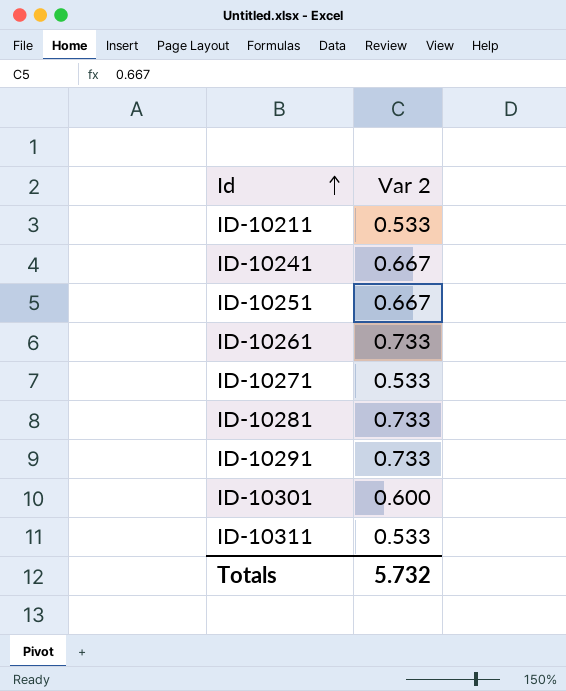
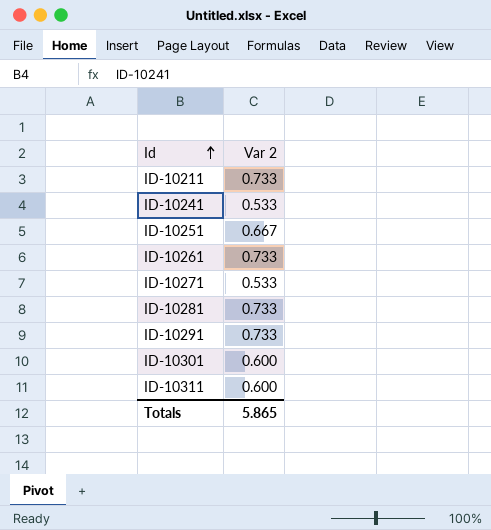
ID-10211 | Var 2: 0.533 -> 0.733
ID-10241 | Var 2: 0.667 -> 0.533
ID-10311 | Var 2: 0.533 -> 0.600
Totals | Var 2: 5.732 -> 5.865

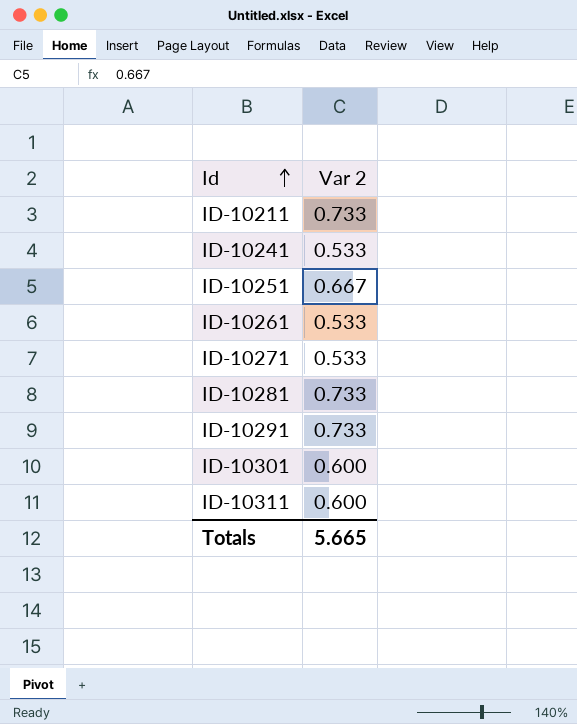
ID-10261 | Var 2: 0.733 -> 0.533
Totals | Var 2: 5.865 -> 5.665

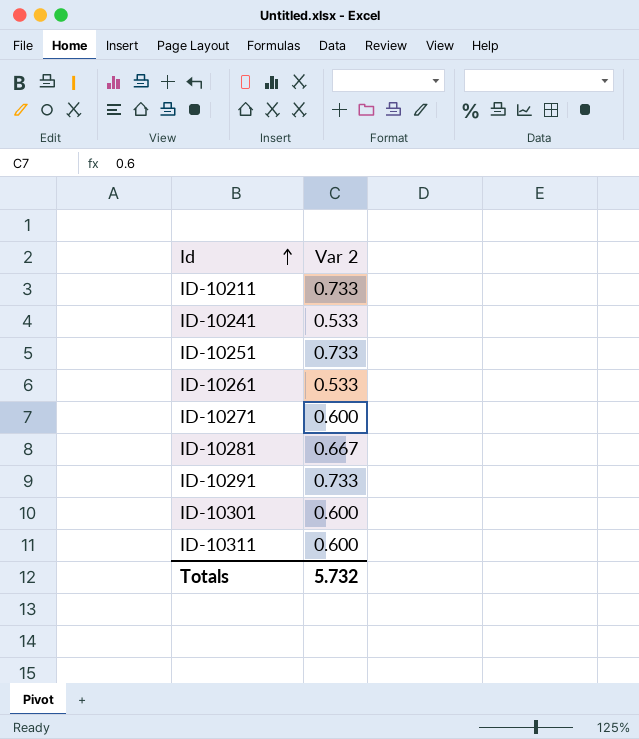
ID-10251 | Var 2: 0.667 -> 0.733
ID-10271 | Var 2: 0.533 -> 0.600
ID-10281 | Var 2: 0.733 -> 0.667
Totals | Var 2: 5.665 -> 5.732

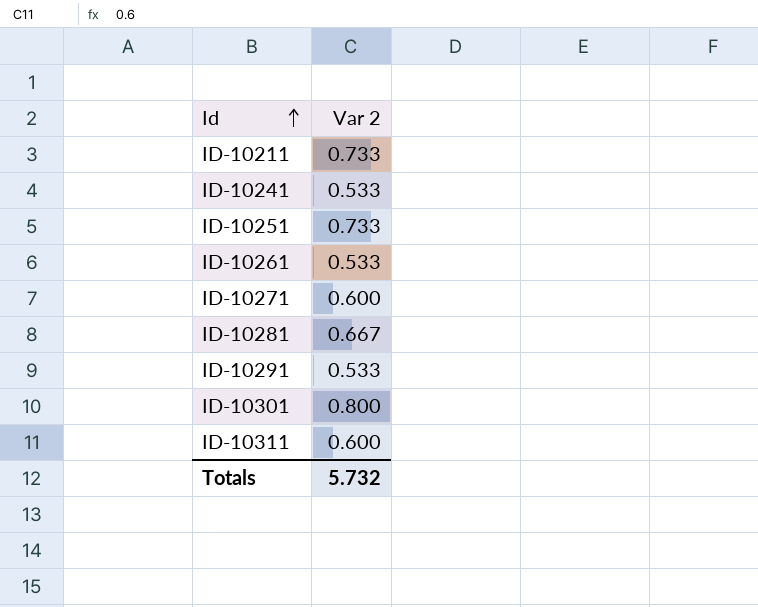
ID-10291 | Var 2: 0.733 -> 0.533
ID-10301 | Var 2: 0.600 -> 0.800

